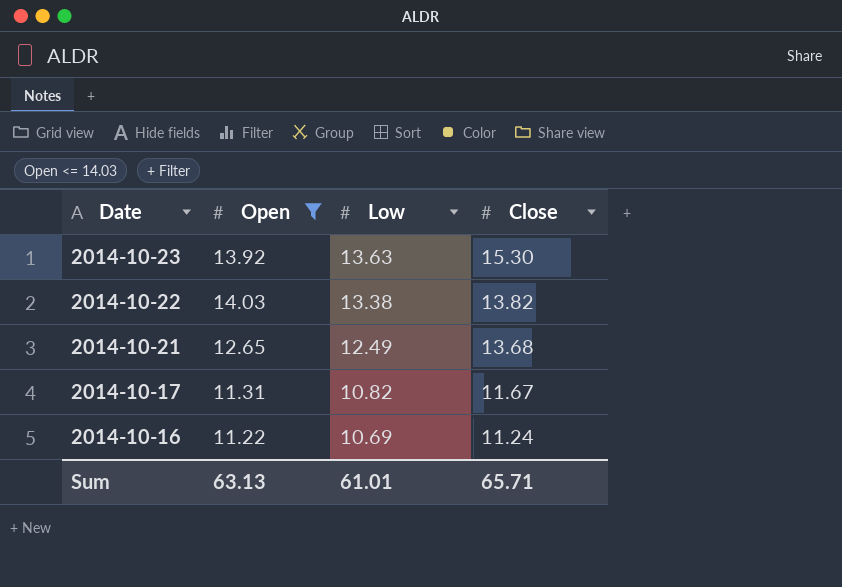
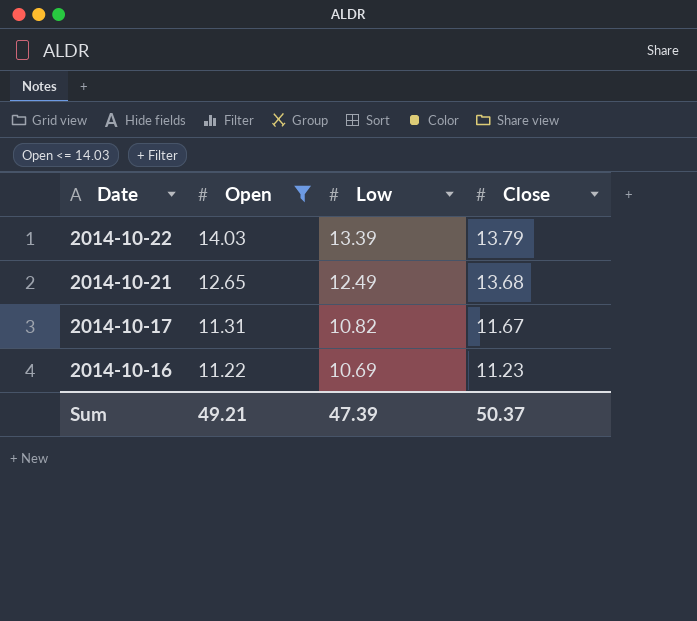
row 2014-10-23: 13.92 | 13.63 | 15.30 -> none
2014-10-22 | Low: 13.38 -> 13.39
2014-10-22 | Close: 13.82 -> 13.79
2014-10-16 | Close: 11.24 -> 11.23
Sum | Open: 63.13 -> 49.21
Sum | Low: 61.01 -> 47.39
Sum | Close: 65.71 -> 50.37

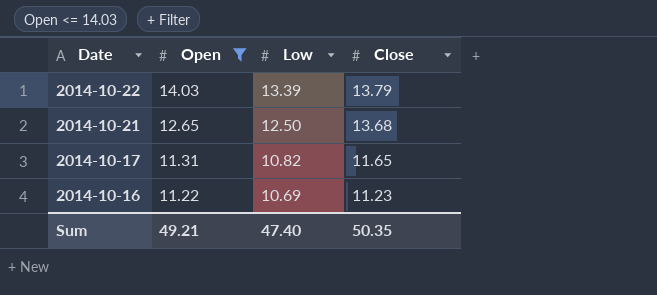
2014-10-21 | Low: 12.49 -> 12.50
2014-10-17 | Close: 11.67 -> 11.65
Sum | Low: 47.39 -> 47.40
Sum | Close: 50.37 -> 50.35

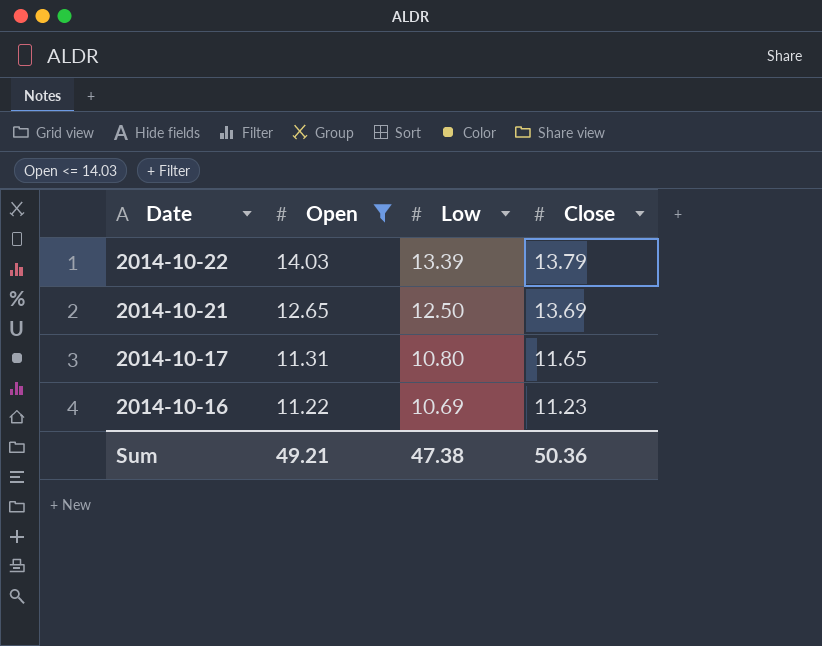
2014-10-21 | Close: 13.68 -> 13.69
2014-10-17 | Low: 10.82 -> 10.80
Sum | Low: 47.40 -> 47.38
Sum | Close: 50.35 -> 50.36

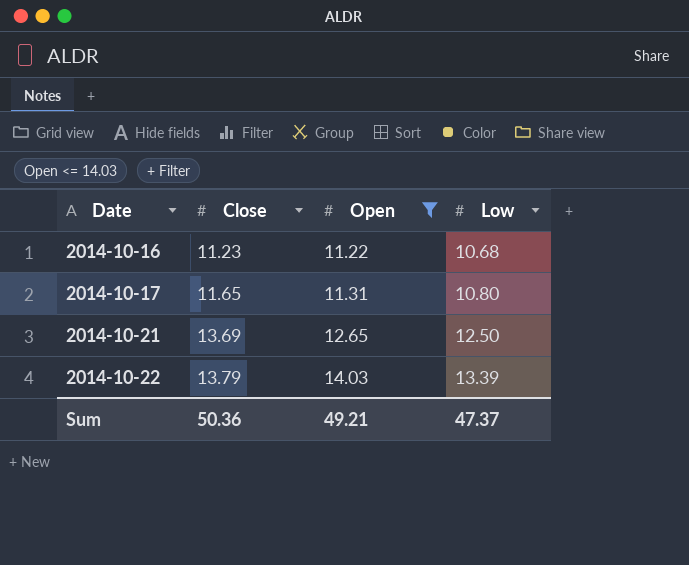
row order: Date descending -> Date ascending
column Close | position: 4 -> 2
2014-10-16 | Low: 10.69 -> 10.68
Sum | Low: 47.38 -> 47.37

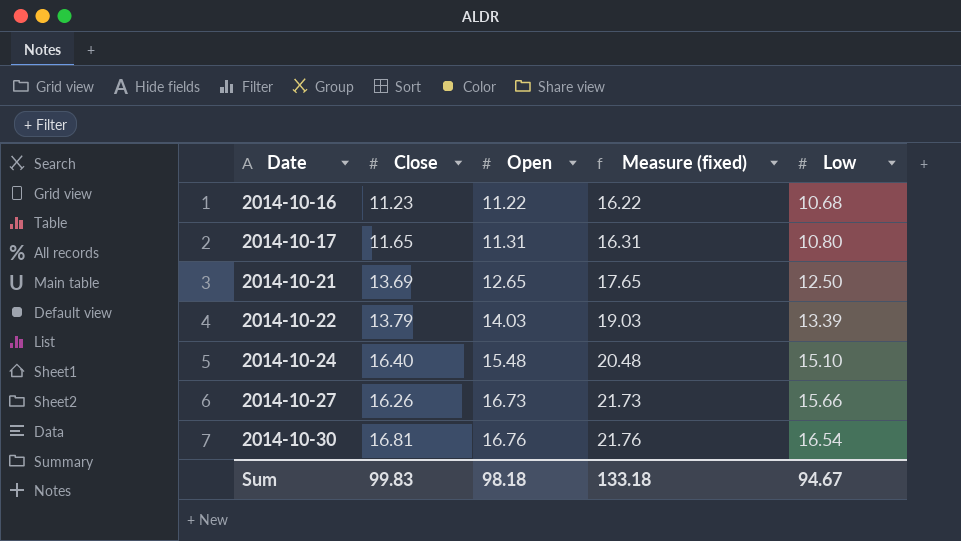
filter: Open <= 14.03 -> none
column Measure (fixed) | formula: none -> [Open] + 5
Sum | Close: 50.36 -> 99.83
Sum | Open: 49.21 -> 98.18
Sum | Low: 47.37 -> 94.67

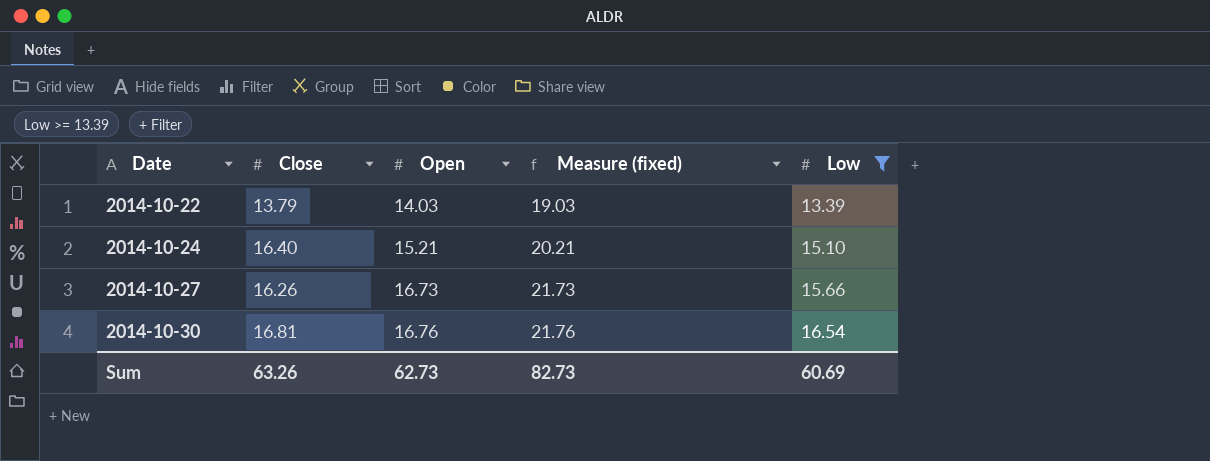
filter: none -> Low >= 13.39
2014-10-24 | Open: 15.48 -> 15.21
2014-10-24 | Measure (fixed): 20.48 -> 20.21
Sum | Close: 99.83 -> 63.26
Sum | Open: 98.18 -> 62.73
Sum | Measure (fixed): 133.18 -> 82.73
Sum | Low: 94.67 -> 60.69

